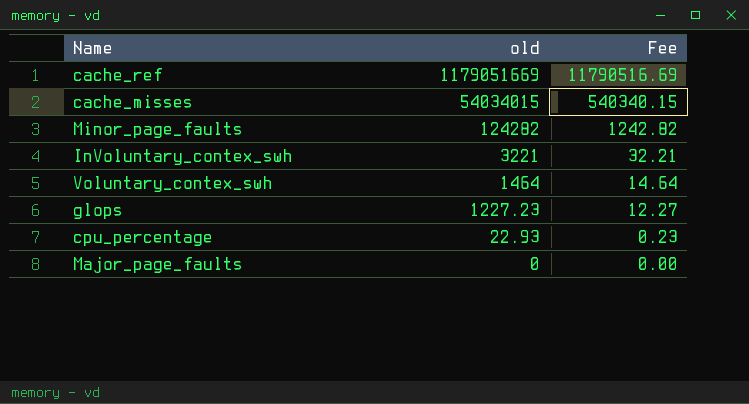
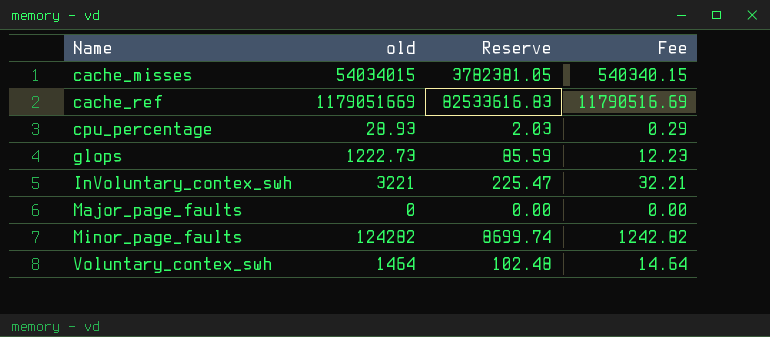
row order: old descending -> Name ascending
column Reserve | formula: none -> [old] * 0.07
cpu_percentage | old: 22.93 -> 28.93
cpu_percentage | Fee: 0.23 -> 0.29
glops | old: 1227.23 -> 1222.73
glops | Fee: 12.27 -> 12.23

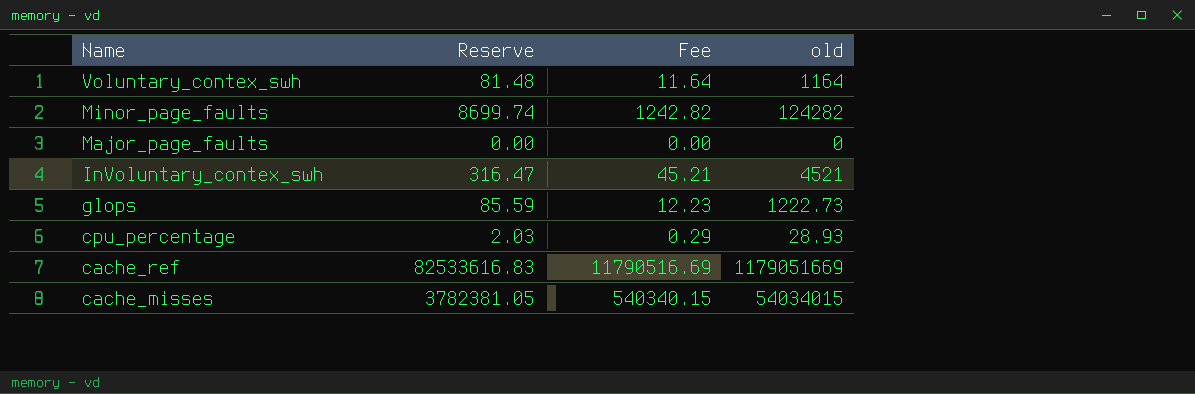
row order: Name ascending -> Name descending
column old | position: 2 -> 4
Voluntary_contex_swh | Reserve: 102.48 -> 81.48
Voluntary_contex_swh | Fee: 14.64 -> 11.64
Voluntary_contex_swh | old: 1464 -> 1164
InVoluntary_contex_swh | Reserve: 225.47 -> 316.47
InVoluntary_contex_swh | Fee: 32.21 -> 45.21
InVoluntary_contex_swh | old: 3221 -> 4521

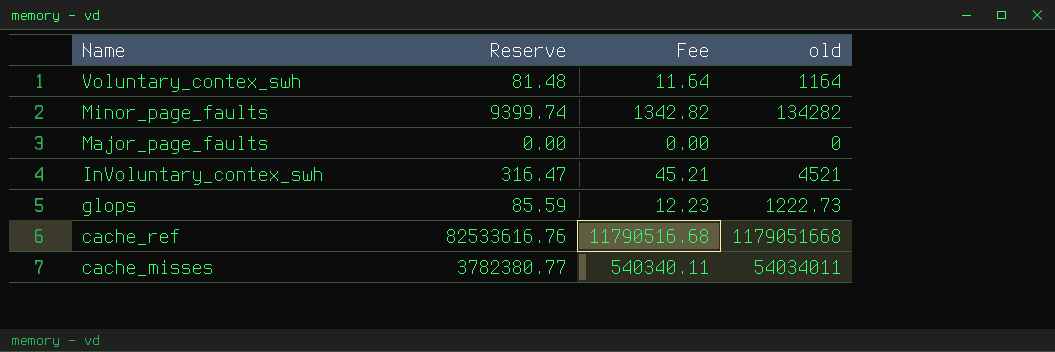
row cpu_percentage: 2.03 | 0.29 | 28.93 -> none
Minor_page_faults | Reserve: 8699.74 -> 9399.74
Minor_page_faults | Fee: 1242.82 -> 1342.82
Minor_page_faults | old: 124282 -> 134282
cache_ref | Reserve: 82533616.83 -> 82533616.76
cache_ref | Fee: 11790516.69 -> 11790516.68
cache_ref | old: 1179051669 -> 1179051668
cache_misses | Reserve: 3782381.05 -> 3782380.77
cache_misses | Fee: 540340.15 -> 540340.11
cache_misses | old: 54034015 -> 54034011

